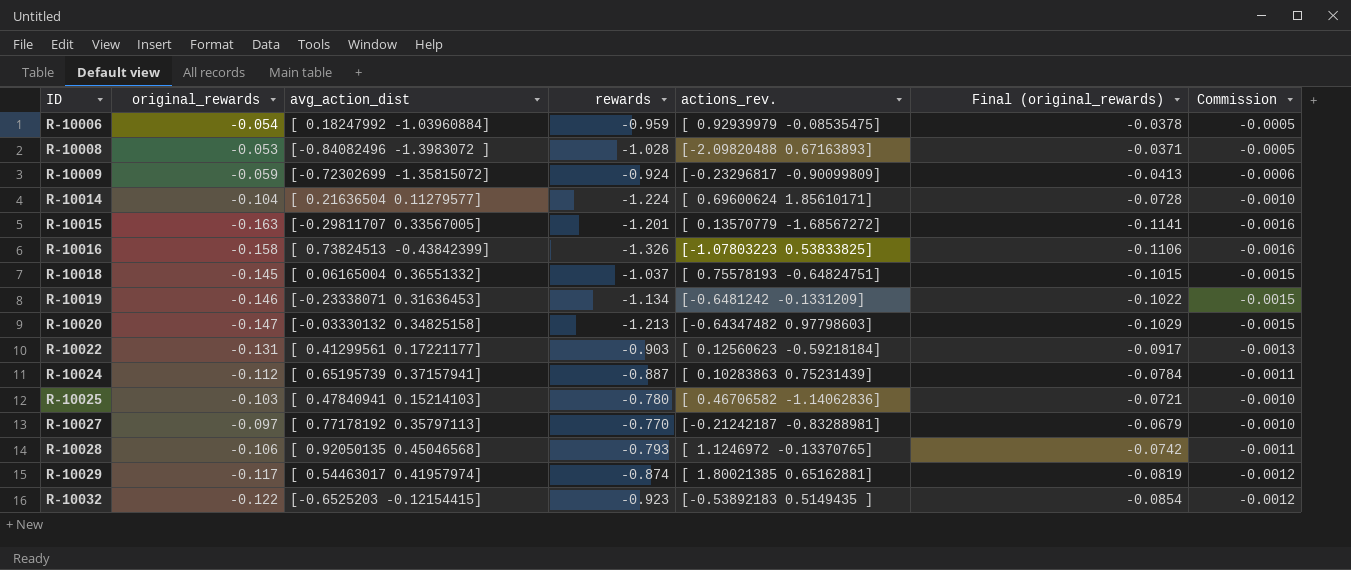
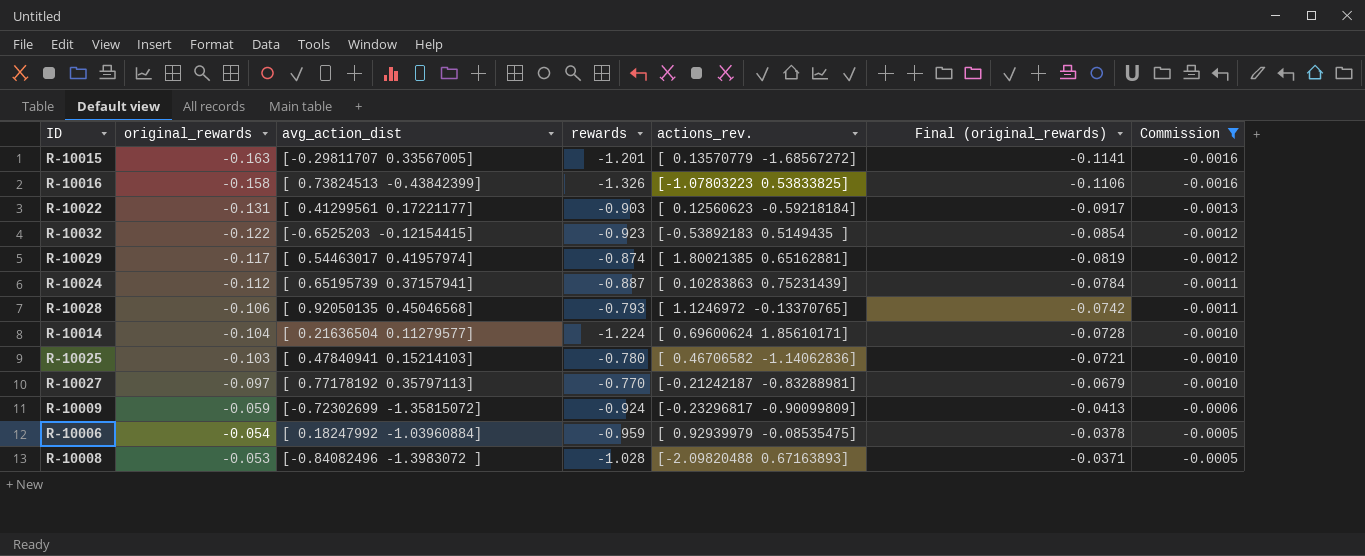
filter: none -> Commission != -0.0015
row order: ID ascending -> original_rewards ascending

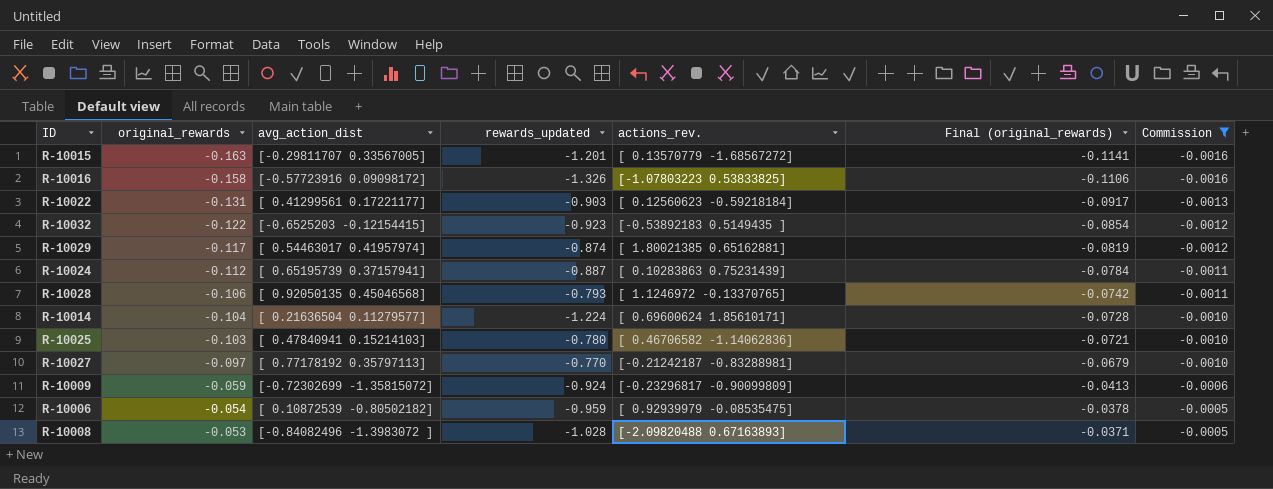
column name: rewards -> rewards_updated
R-10016 | avg_action_dist: [ 0.73824513 -0.43842399] -> [-0.57723916 0.09098172]
R-10006 | avg_action_dist: [ 0.18247992 -1.03960884] -> [ 0.10872539 -0.80502182]

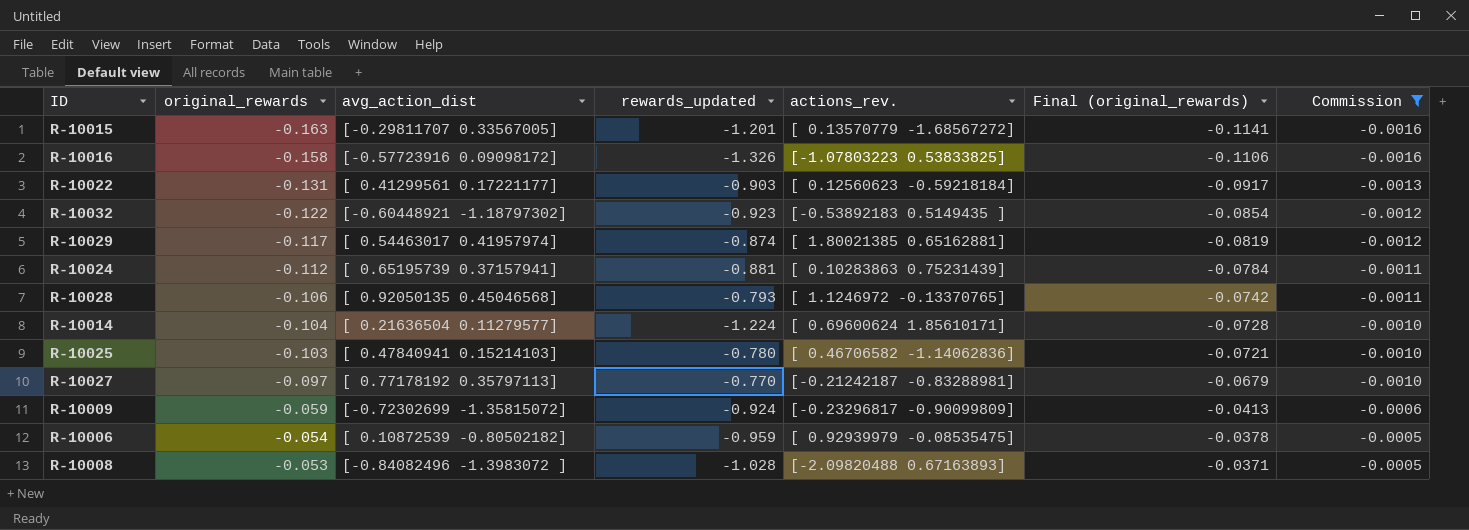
R-10032 | avg_action_dist: [-0.6525203 -0.12154415] -> [-0.60448921 -1.18797302]
R-10024 | rewards_updated: -0.887 -> -0.881

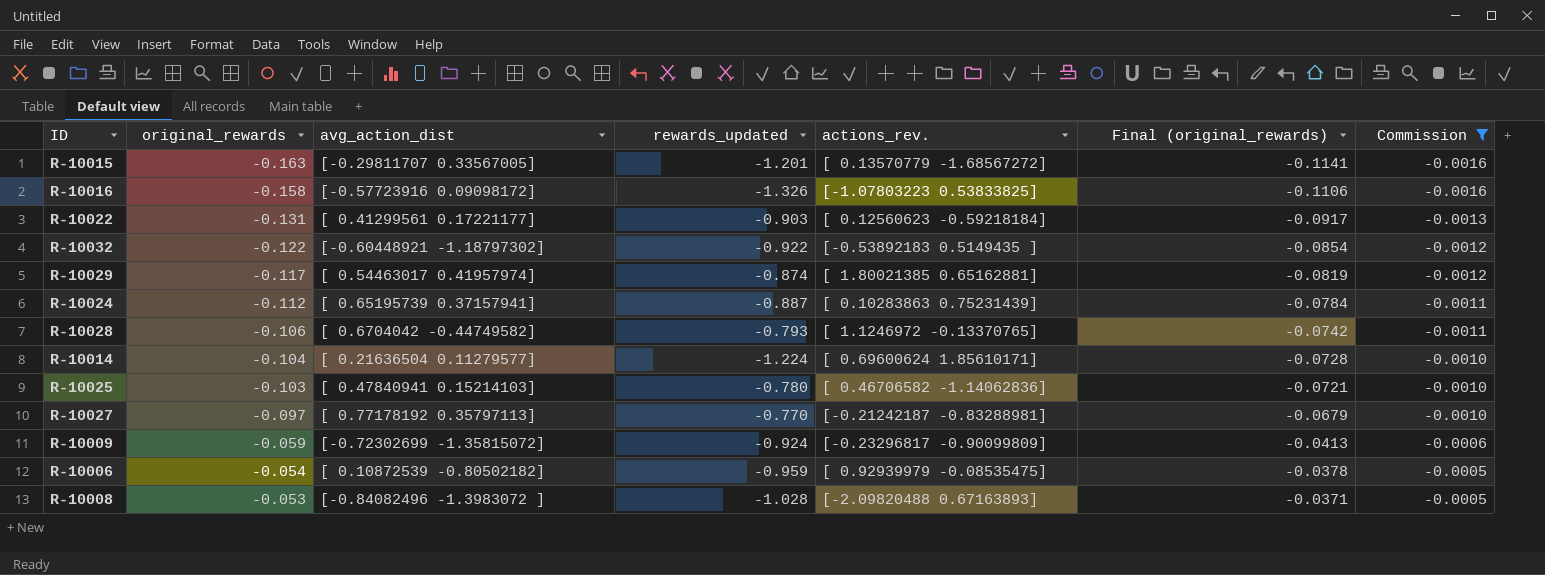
R-10032 | rewards_updated: -0.923 -> -0.922
R-10024 | rewards_updated: -0.881 -> -0.887
R-10028 | avg_action_dist: [ 0.92050135 0.45046568] -> [ 0.6704042 -0.44749582]

